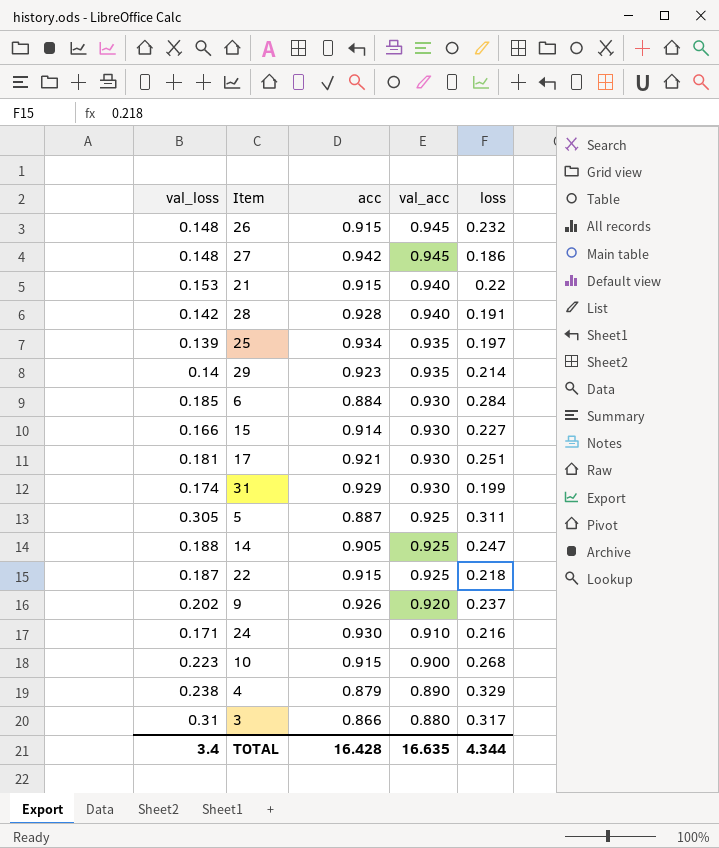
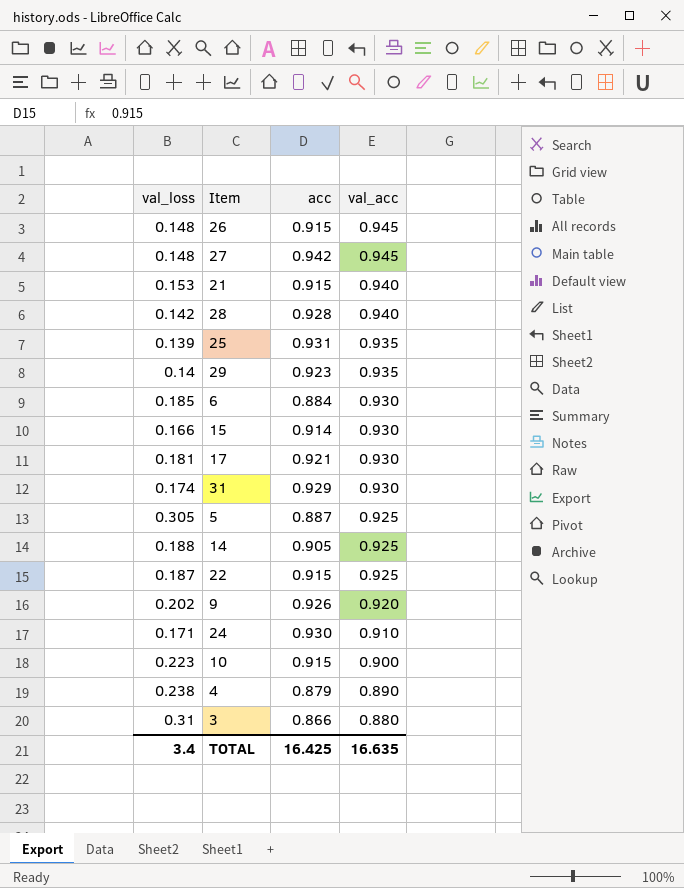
column loss | position: 5 -> none
25 | acc: 0.934 -> 0.931
TOTAL | acc: 16.428 -> 16.425

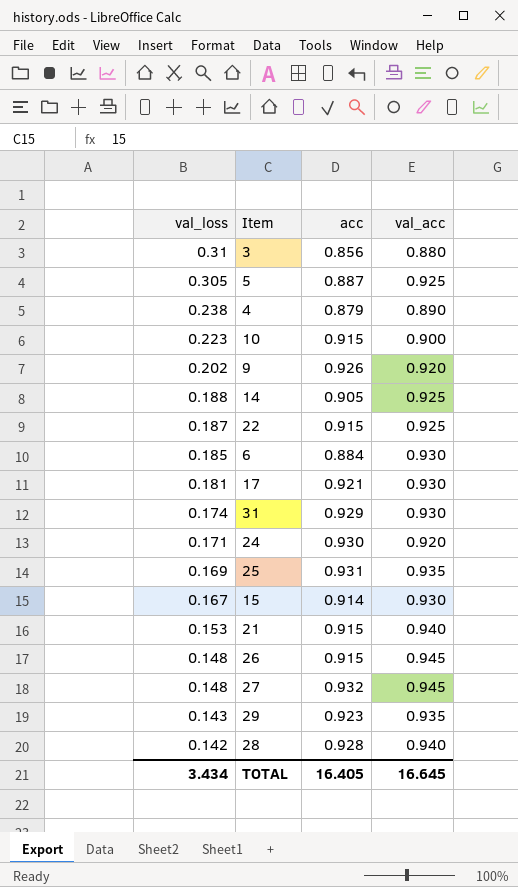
row order: val_acc descending -> val_loss descending
3 | acc: 0.866 -> 0.856
24 | val_acc: 0.910 -> 0.920
25 | val_loss: 0.139 -> 0.169
15 | val_loss: 0.166 -> 0.167
27 | acc: 0.942 -> 0.932
29 | val_loss: 0.14 -> 0.143
TOTAL | val_loss: 3.4 -> 3.434
TOTAL | acc: 16.425 -> 16.405
TOTAL | val_acc: 16.635 -> 16.645

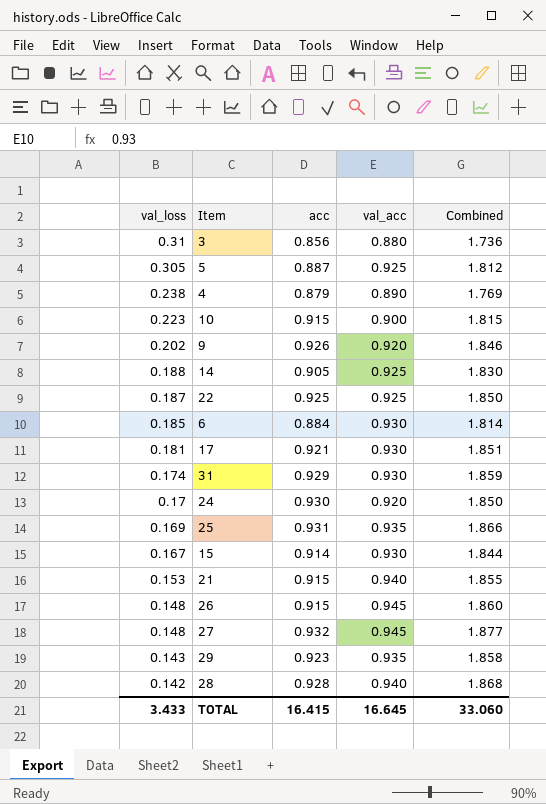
column Combined | formula: none -> [acc] + [val_acc]
22 | acc: 0.915 -> 0.925
24 | val_loss: 0.171 -> 0.17
TOTAL | val_loss: 3.434 -> 3.433
TOTAL | acc: 16.405 -> 16.415

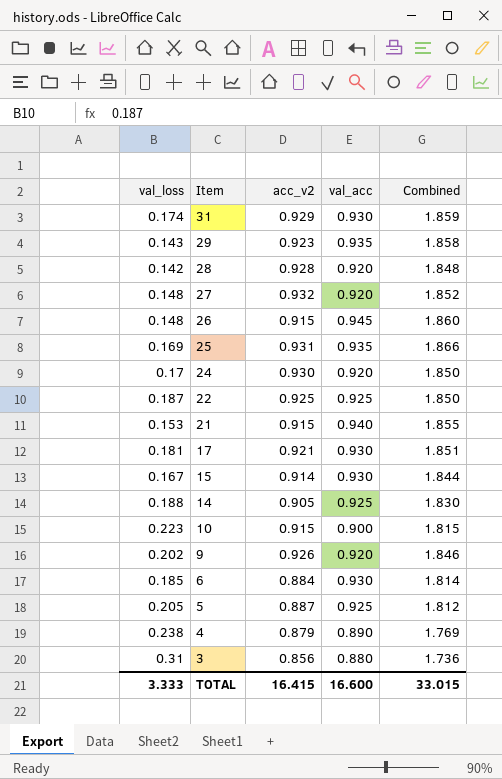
row order: val_loss descending -> Item descending
column name: acc -> acc_v2
28 | val_acc: 0.940 -> 0.920
28 | Combined: 1.868 -> 1.848
27 | val_acc: 0.945 -> 0.920
27 | Combined: 1.877 -> 1.852
5 | val_loss: 0.305 -> 0.205
TOTAL | val_loss: 3.433 -> 3.333
TOTAL | val_acc: 16.645 -> 16.600
TOTAL | Combined: 33.060 -> 33.015

